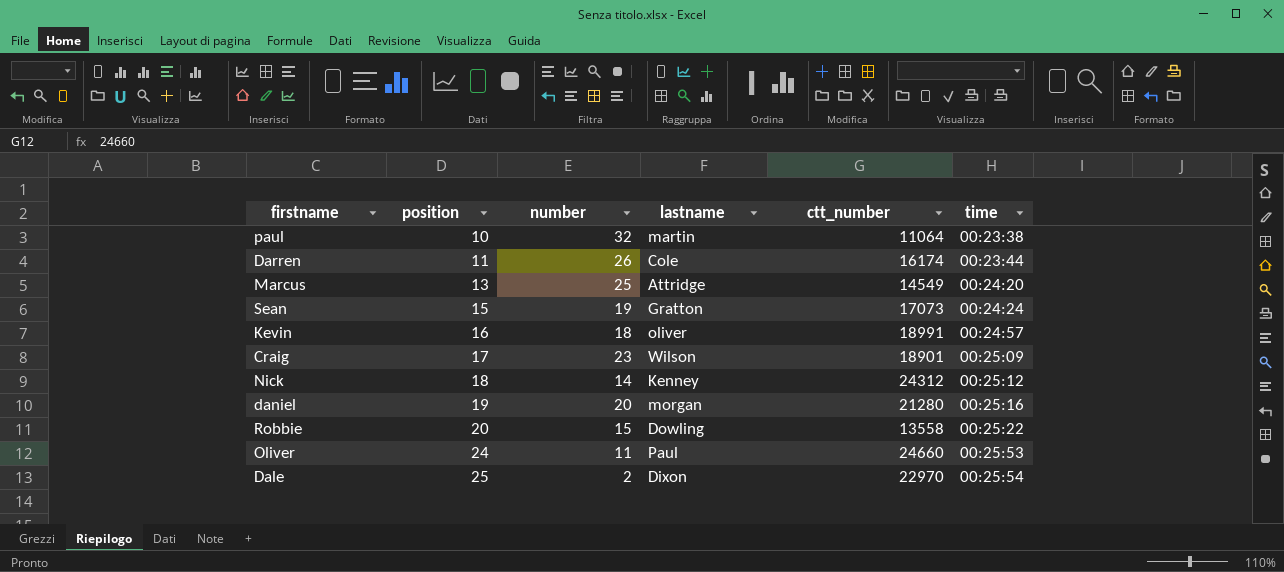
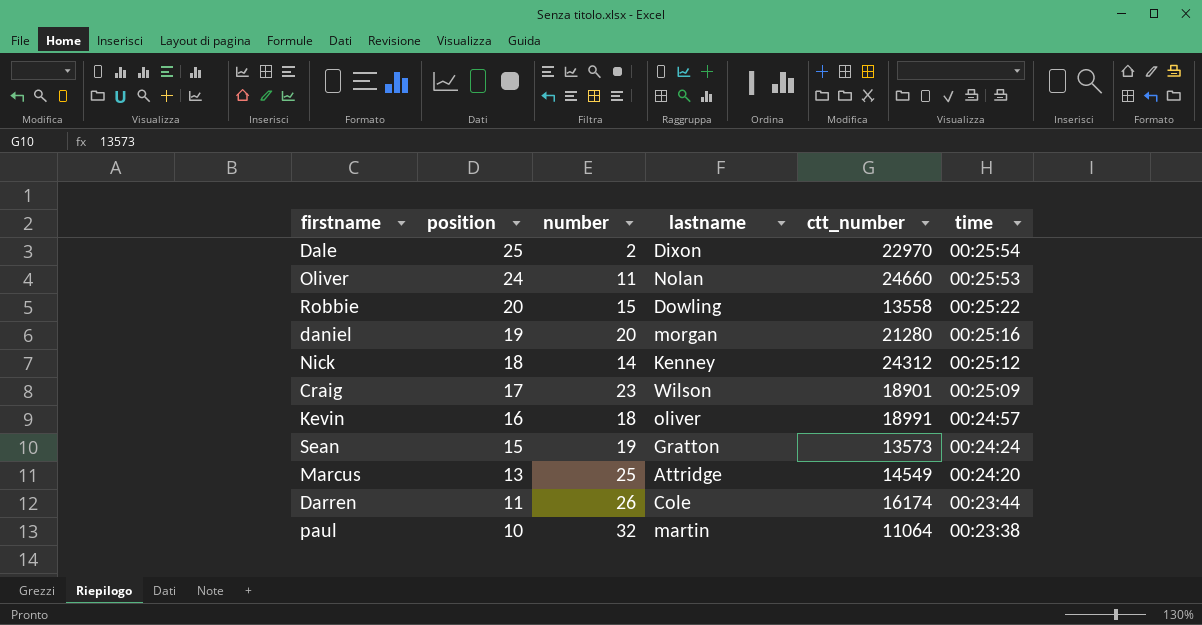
row order: position ascending -> position descending
Oliver | lastname: Paul -> Nolan
Sean | ctt_number: 17073 -> 13573

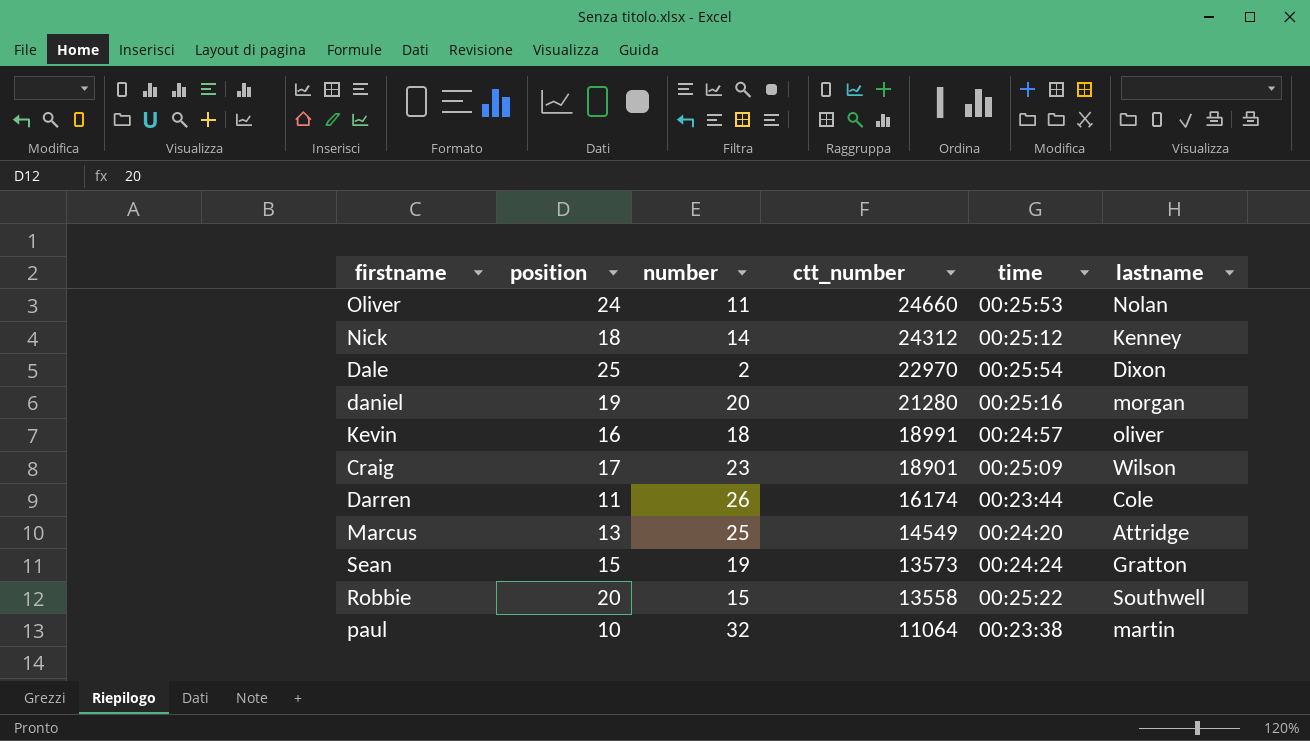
row order: position descending -> ctt_number descending
column lastname | position: 4 -> 6
Robbie | lastname: Dowling -> Southwell

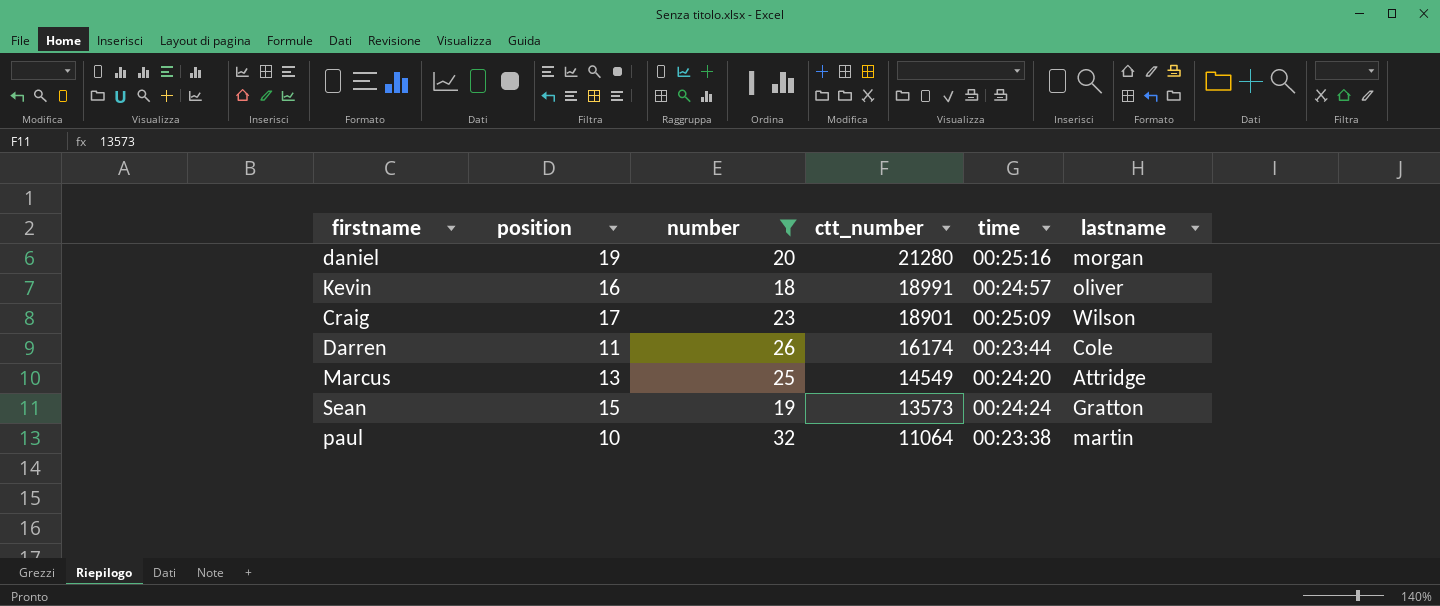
filter: none -> number >= 18

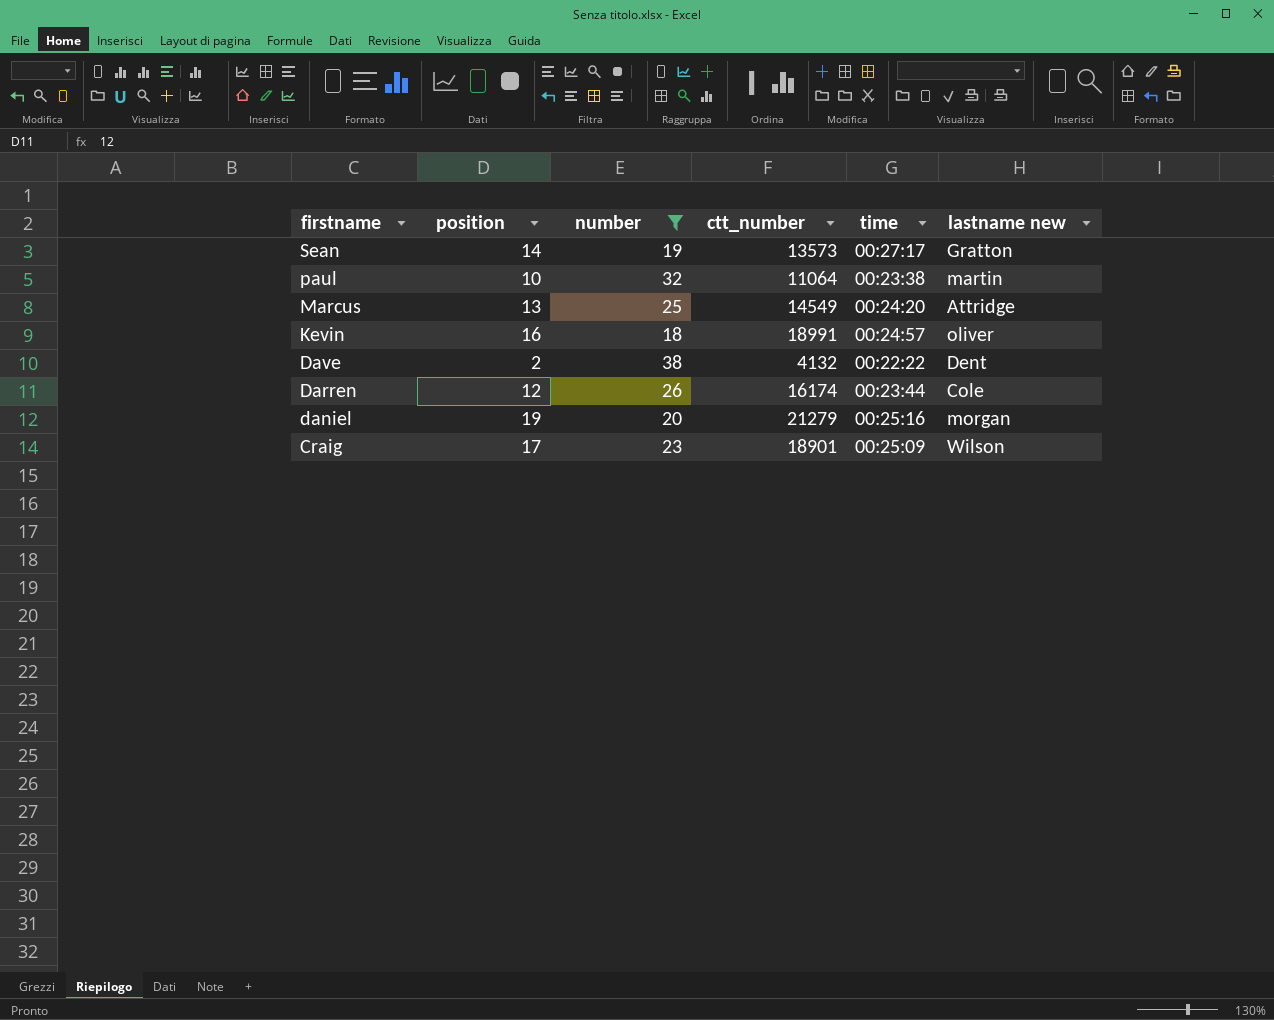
row order: ctt_number descending -> firstname descending
column name: lastname -> lastname new
Sean | position: 15 -> 14
Sean | time: 00:24:24 -> 00:27:17
row Dave: none -> 2 | 38 | 4132 | 00:22:22 | Dent
Darren | position: 11 -> 12
daniel | ctt_number: 21280 -> 21279

